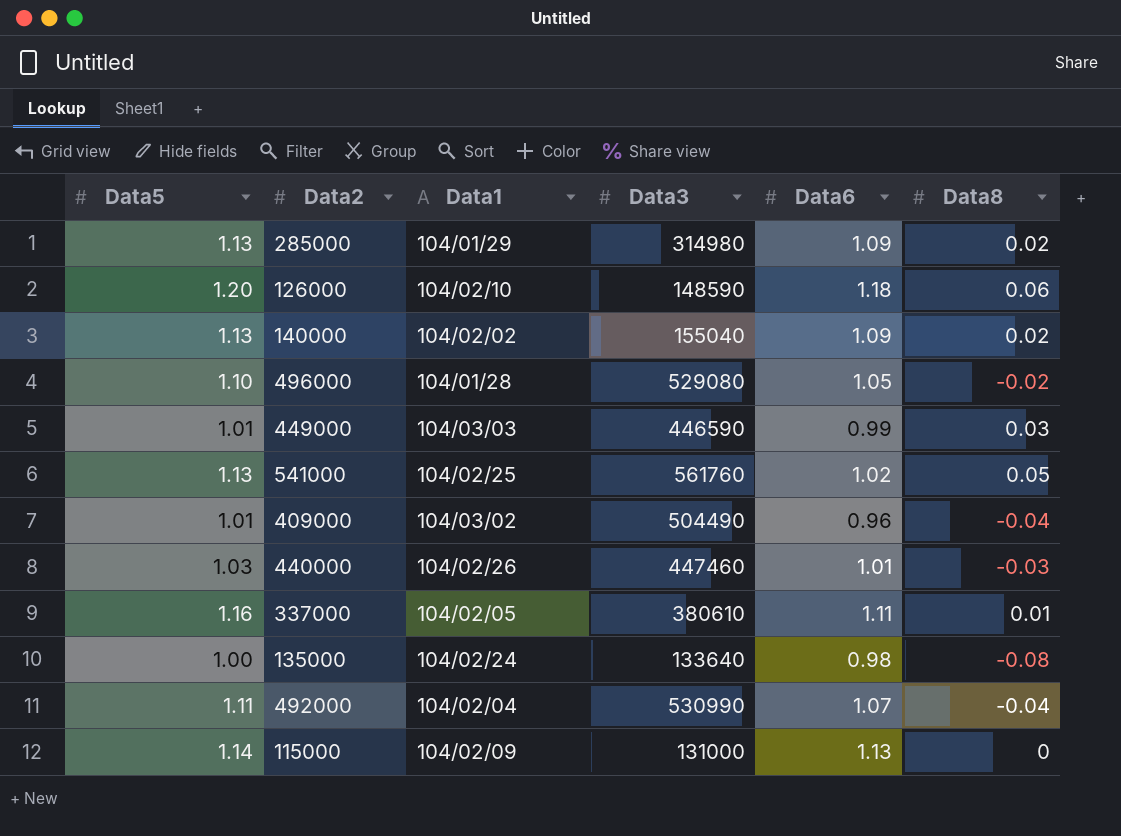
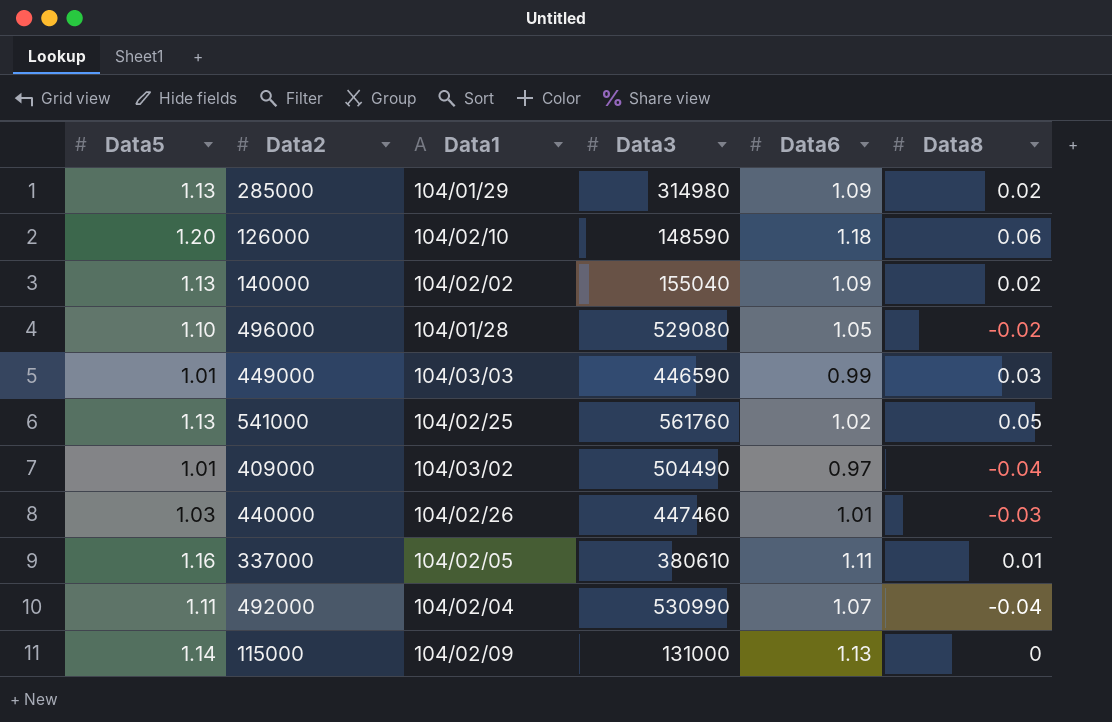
row 135000: 1.00 | 104/02/24 | 133640 | 0.98 | -0.08 -> none
409000 | Data6: 0.96 -> 0.97

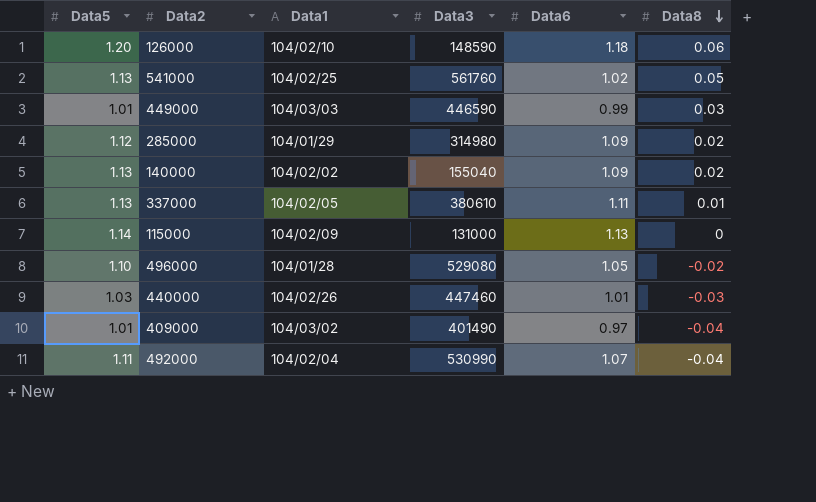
row order: none -> Data8 descending
285000 | Data5: 1.13 -> 1.12
337000 | Data5: 1.16 -> 1.13
409000 | Data3: 504490 -> 401490

